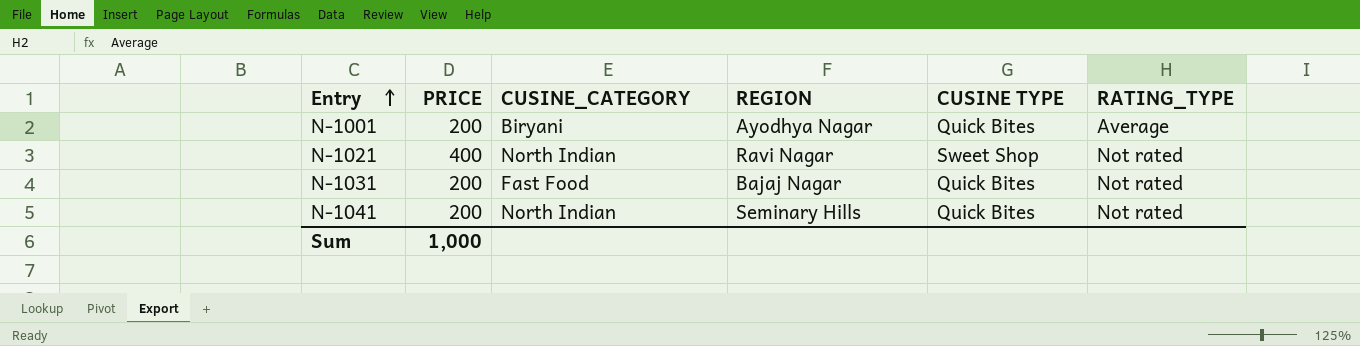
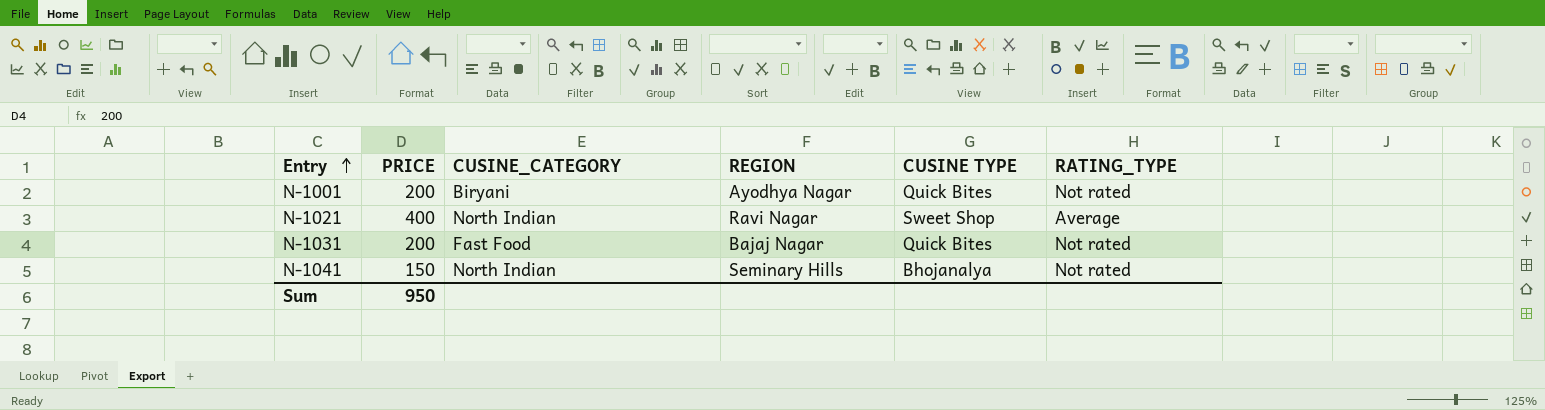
N-1001 | RATING_TYPE: Average -> Not rated
N-1021 | RATING_TYPE: Not rated -> Average
N-1041 | PRICE: 200 -> 150
N-1041 | CUSINE TYPE: Quick Bites -> Bhojanalya
Sum | PRICE: 1,000 -> 950

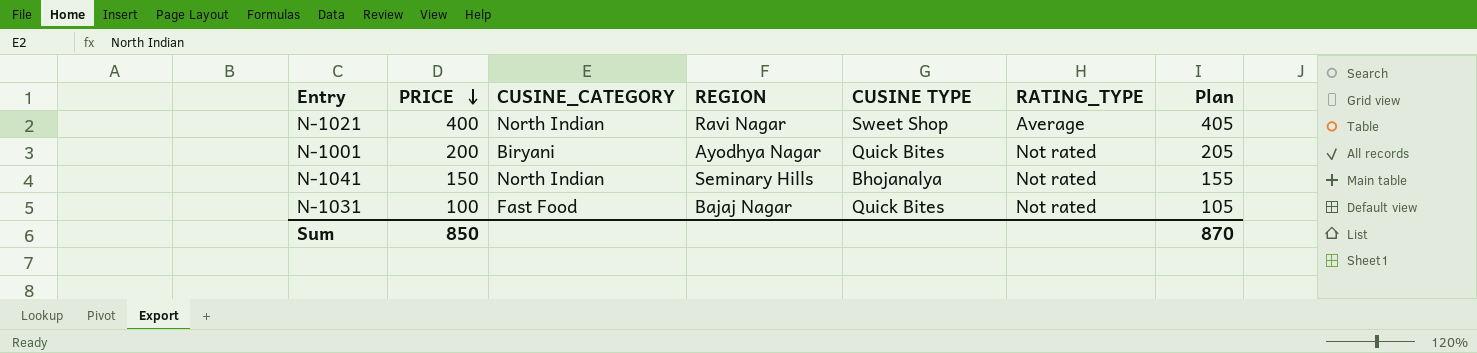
row order: Entry ascending -> PRICE descending
column Plan | formula: none -> [PRICE] + 5
N-1031 | PRICE: 200 -> 100
Sum | PRICE: 950 -> 850

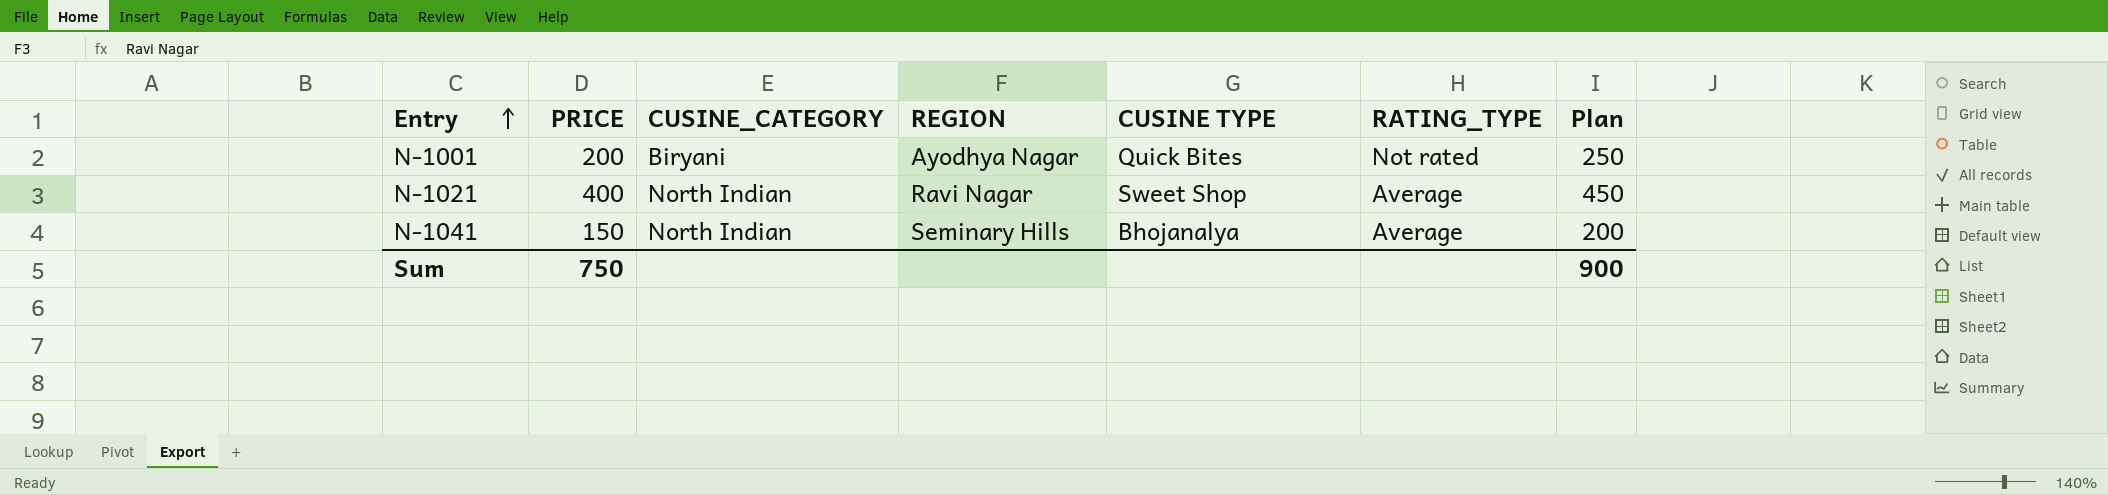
row order: PRICE descending -> Entry ascending
column Plan | formula: [PRICE] + 5 -> [PRICE] + 50
row N-1031: 100 | Fast Food | Bajaj Nagar | Quick Bites | Not rated | 105 -> none
N-1041 | RATING_TYPE: Not rated -> Average
Sum | PRICE: 850 -> 750
Sum | Plan: 870 -> 900

